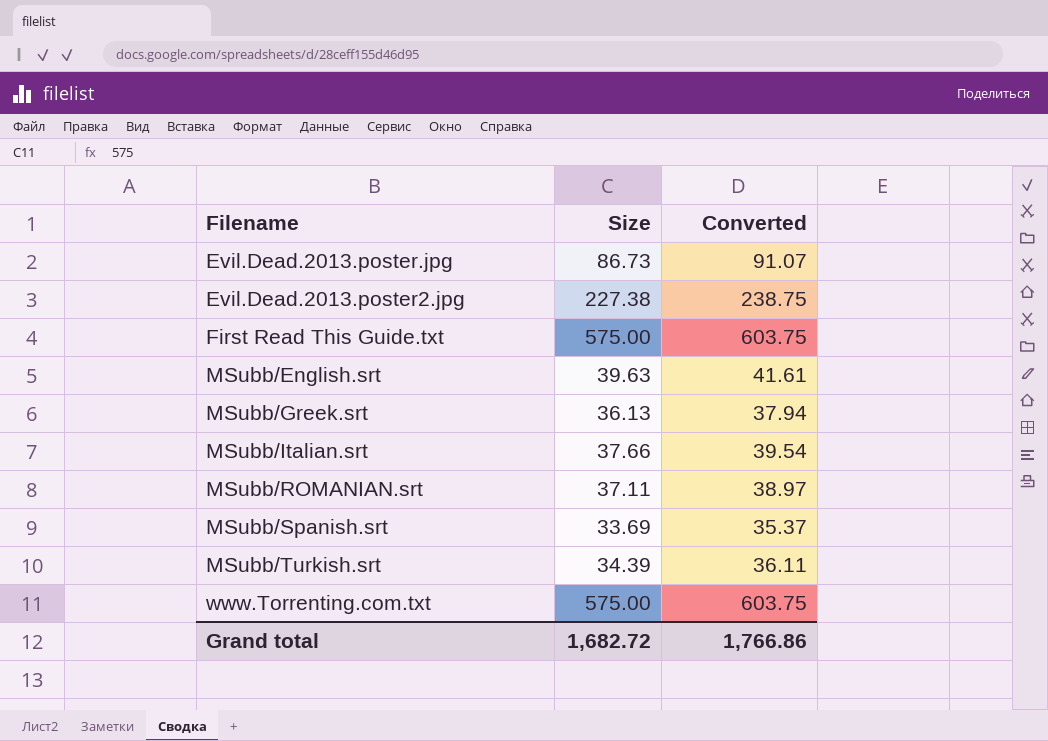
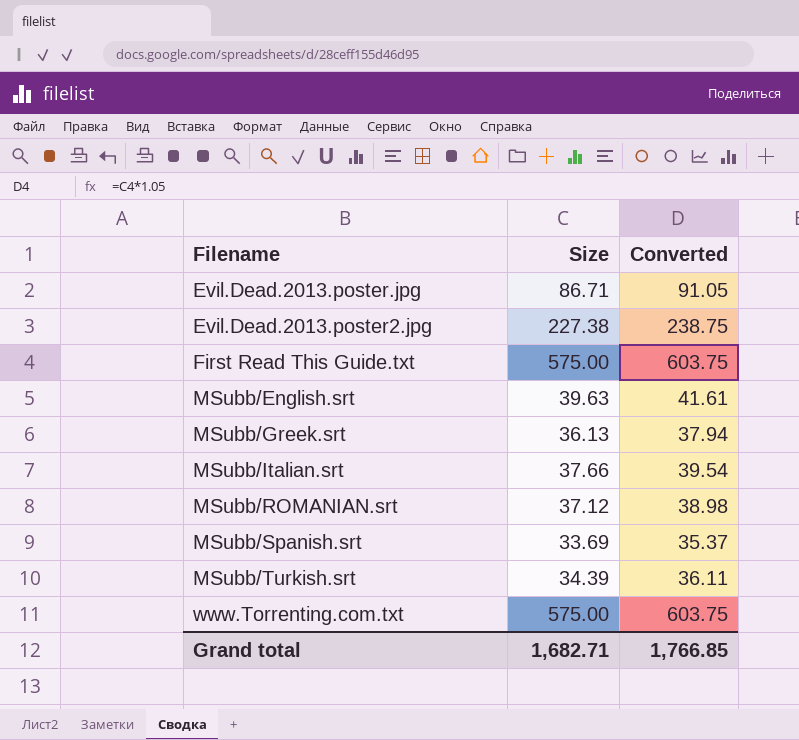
Evil.Dead.2013.poster.jpg | Size: 86.73 -> 86.71
Evil.Dead.2013.poster.jpg | Converted: 91.07 -> 91.05
MSubb/ROMANIAN.srt | Size: 37.11 -> 37.12
MSubb/ROMANIAN.srt | Converted: 38.97 -> 38.98
Grand total | Size: 1,682.72 -> 1,682.71
Grand total | Converted: 1,766.86 -> 1,766.85

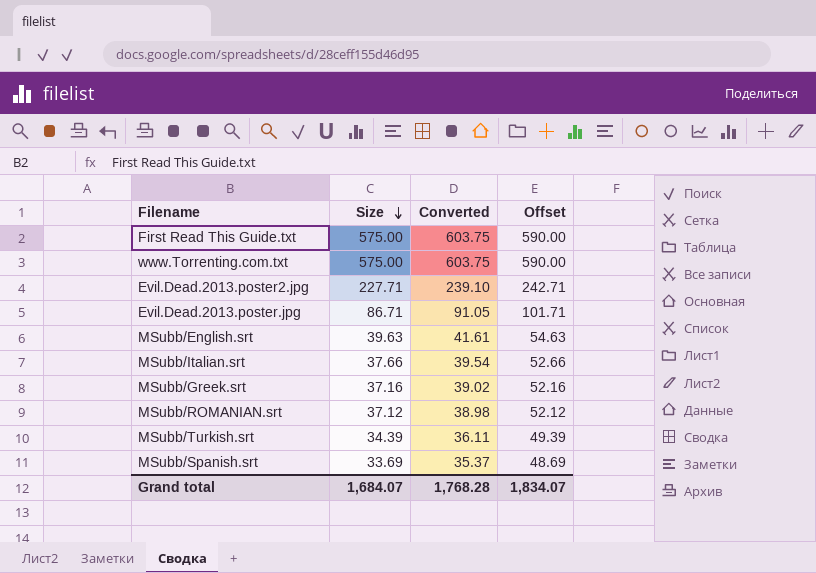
row order: none -> Size descending
column Offset | formula: none -> [Size] + 15
Evil.Dead.2013.poster2.jpg | Size: 227.38 -> 227.71
Evil.Dead.2013.poster2.jpg | Converted: 238.75 -> 239.10
MSubb/Greek.srt | Size: 36.13 -> 37.16
MSubb/Greek.srt | Converted: 37.94 -> 39.02
Grand total | Size: 1,682.71 -> 1,684.07
Grand total | Converted: 1,766.85 -> 1,768.28

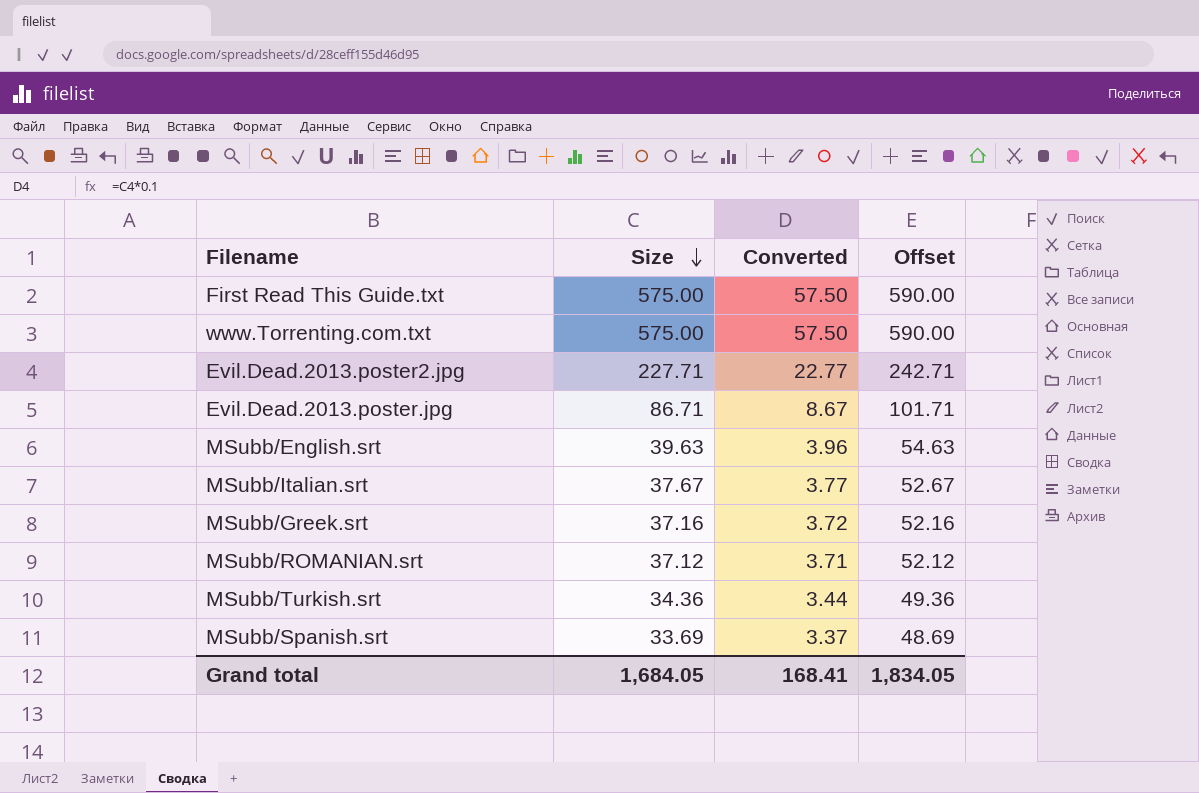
column Converted | formula: [Size] * 1.05 -> [Size] * 0.1
MSubb/Italian.srt | Size: 37.66 -> 37.67
MSubb/Italian.srt | Offset: 52.66 -> 52.67
MSubb/Turkish.srt | Size: 34.39 -> 34.36
MSubb/Turkish.srt | Offset: 49.39 -> 49.36
Grand total | Size: 1,684.07 -> 1,684.05
Grand total | Converted: 1,768.28 -> 168.41
Grand total | Offset: 1,834.07 -> 1,834.05

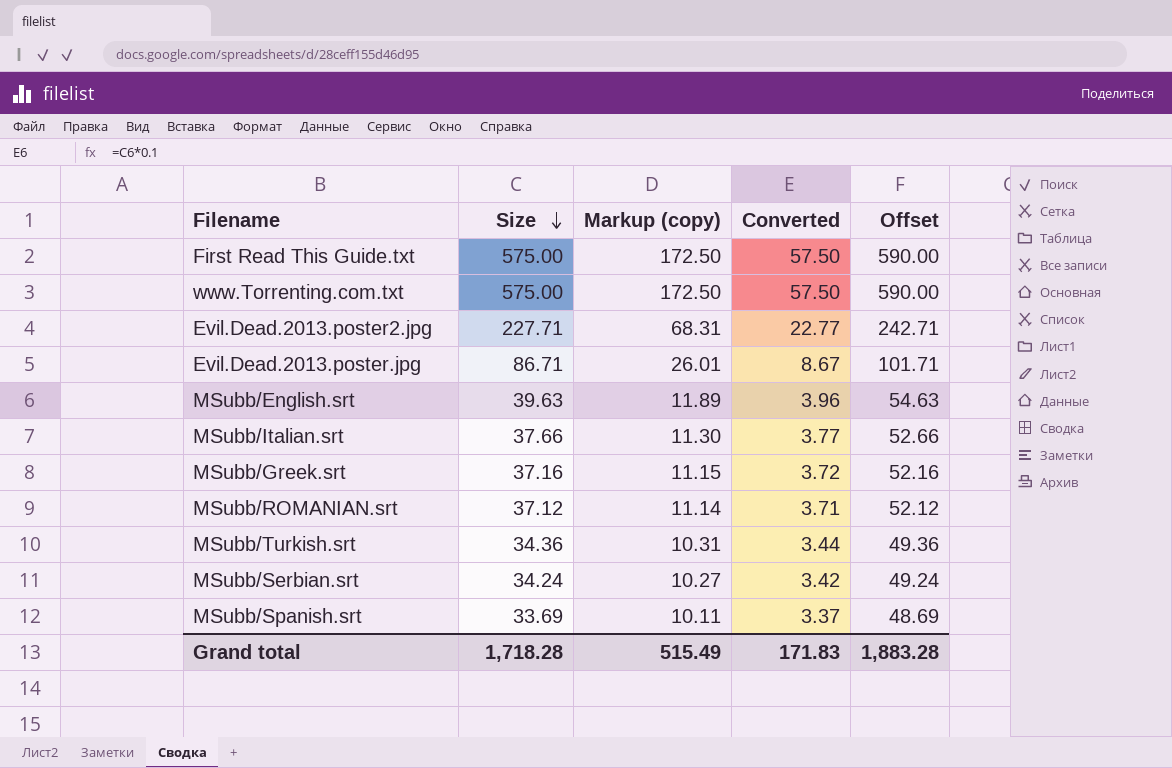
column Markup (copy) | formula: none -> [Size] * 0.3
MSubb/Italian.srt | Size: 37.67 -> 37.66
MSubb/Italian.srt | Offset: 52.67 -> 52.66
row MSubb/Serbian.srt: none -> 34.24 | 10.27 | 3.42 | 49.24
Grand total | Size: 1,684.05 -> 1,718.28
Grand total | Converted: 168.41 -> 171.83
Grand total | Offset: 1,834.05 -> 1,883.28

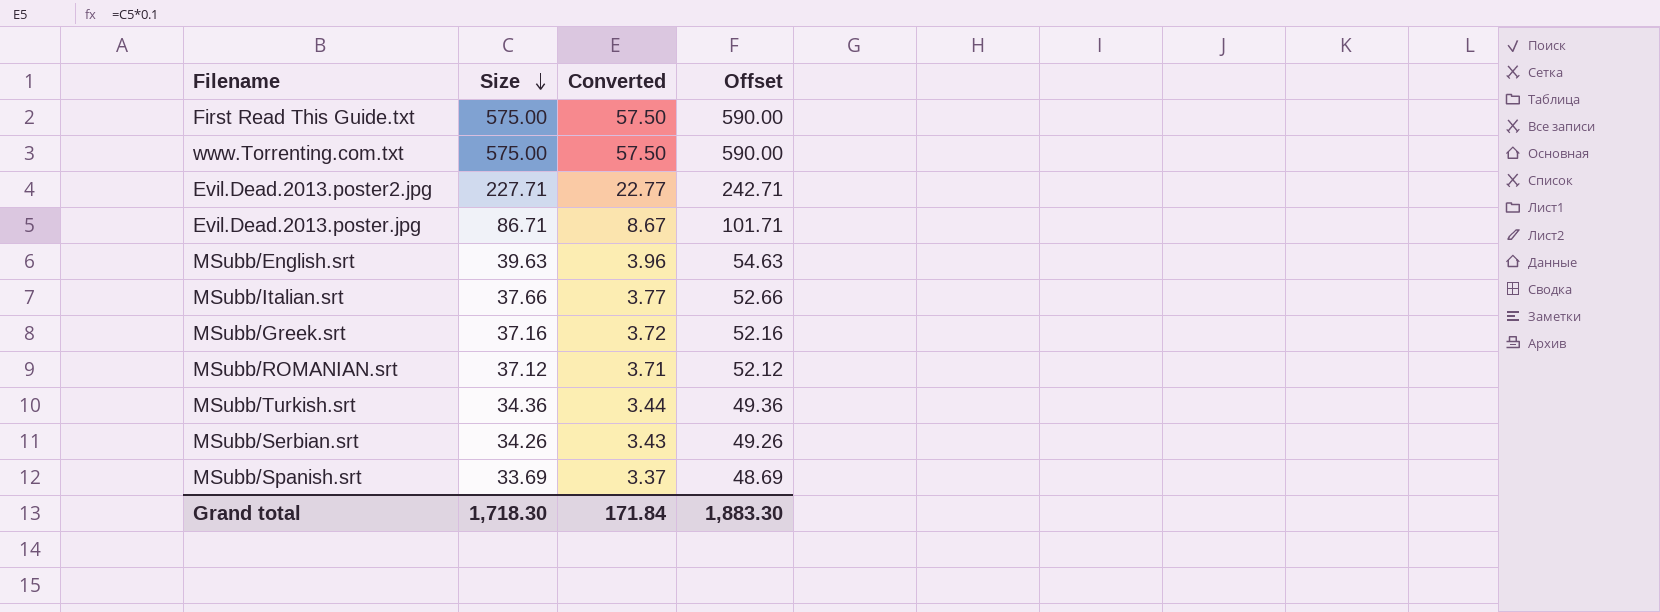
column Markup (copy) | formula: [Size] * 0.3 -> none
MSubb/Serbian.srt | Size: 34.24 -> 34.26
MSubb/Serbian.srt | Converted: 3.42 -> 3.43
MSubb/Serbian.srt | Offset: 49.24 -> 49.26
Grand total | Size: 1,718.28 -> 1,718.30
Grand total | Converted: 171.83 -> 171.84
Grand total | Offset: 1,883.28 -> 1,883.30

